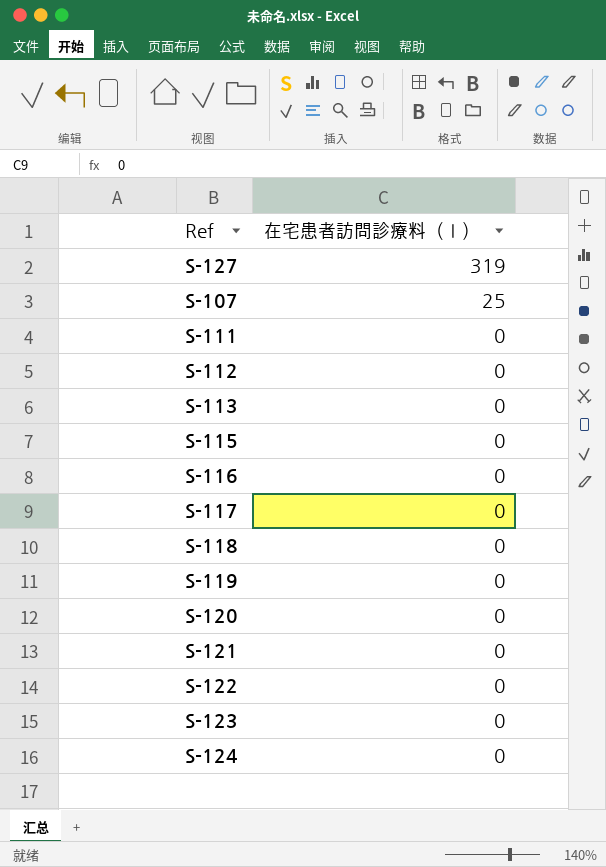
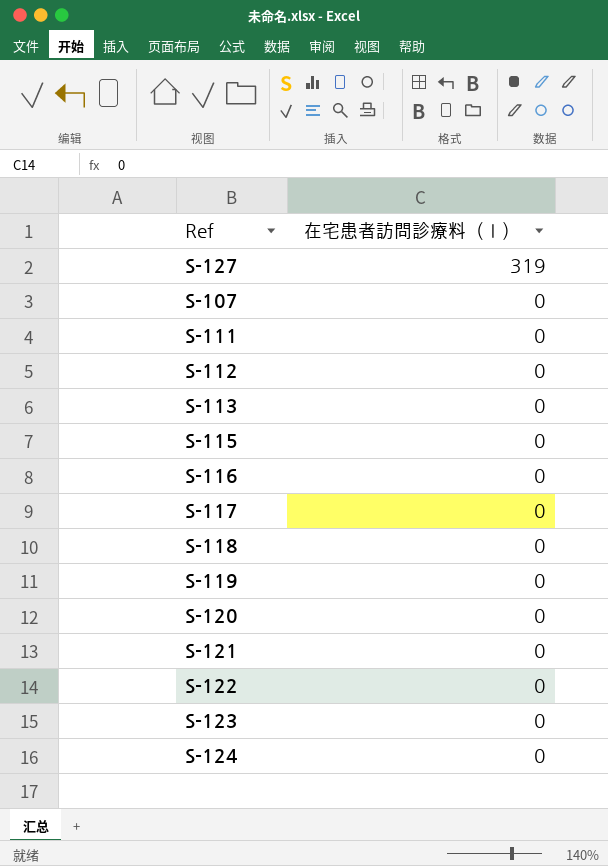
S-107 | 在宅患者訪問診療料（Ⅰ）: 25 -> 0

